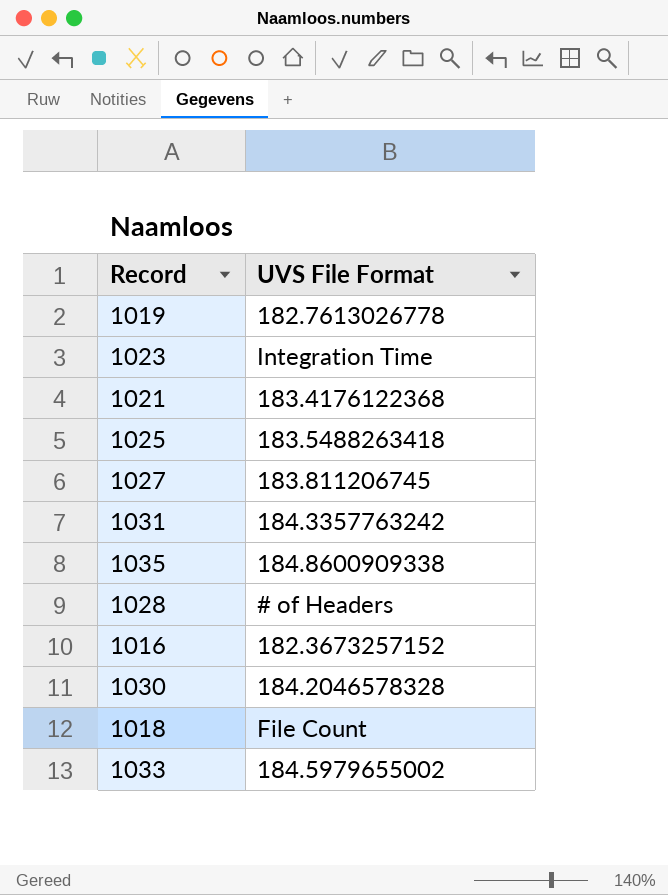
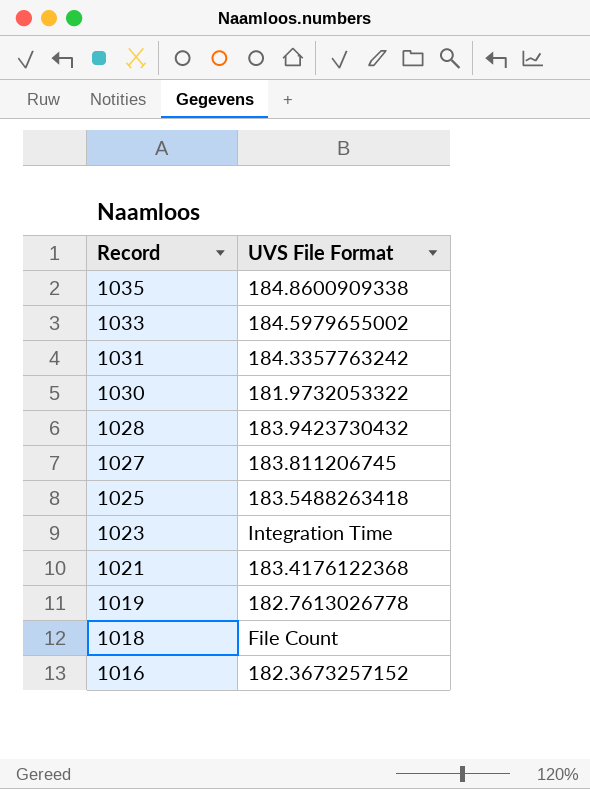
row order: none -> Record descending
1030 | UVS File Format: 184.2046578328 -> 181.9732053322
1028 | UVS File Format: # of Headers -> 183.9423730432

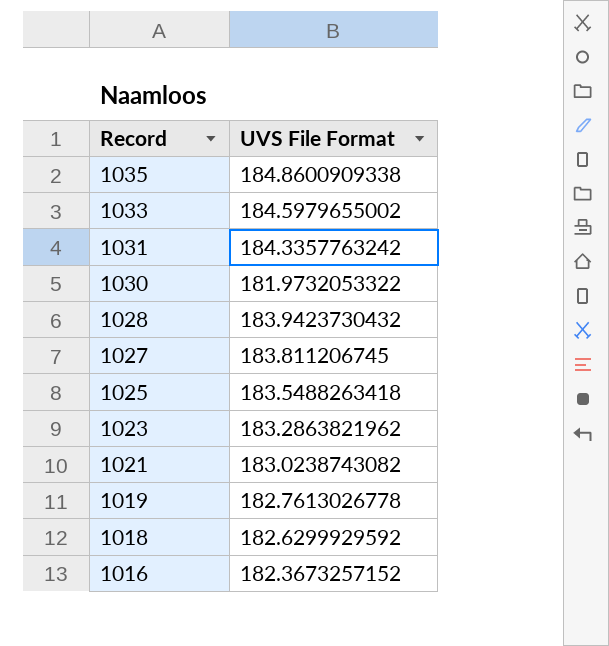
1023 | UVS File Format: Integration Time -> 183.2863821962
1021 | UVS File Format: 183.4176122368 -> 183.0238743082
1018 | UVS File Format: File Count -> 182.6299929592

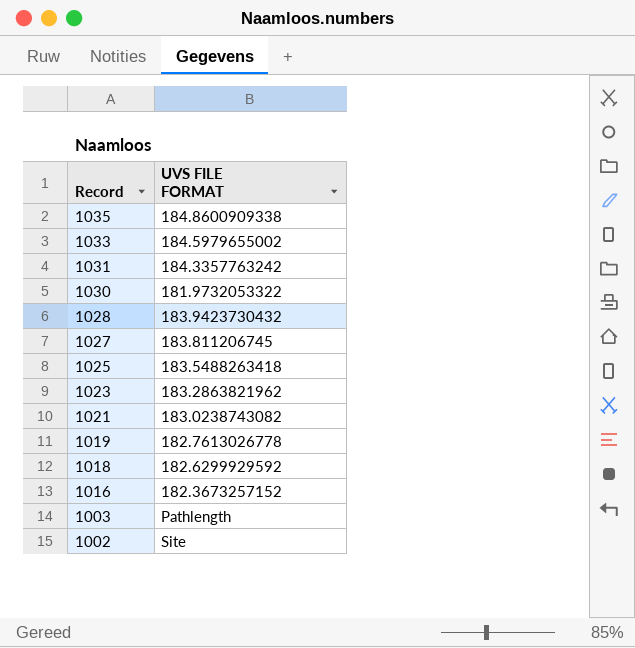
column name: UVS File Format -> UVS FILE FORMAT
row 1003: none -> Pathlength
row 1002: none -> Site

